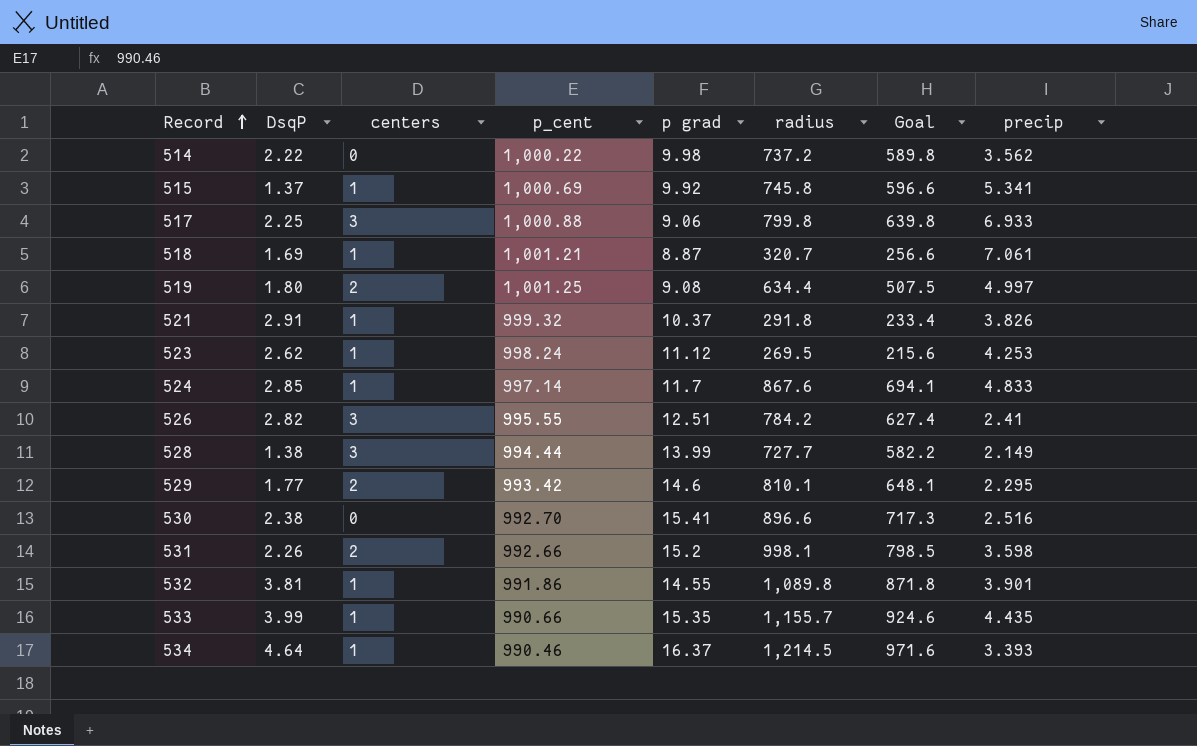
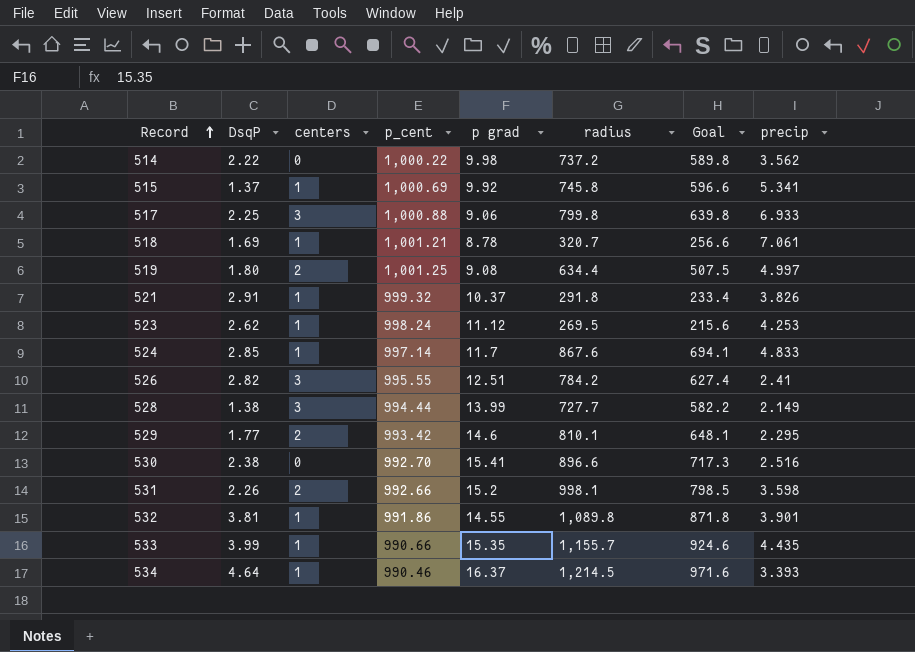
518 | p grad: 8.87 -> 8.78

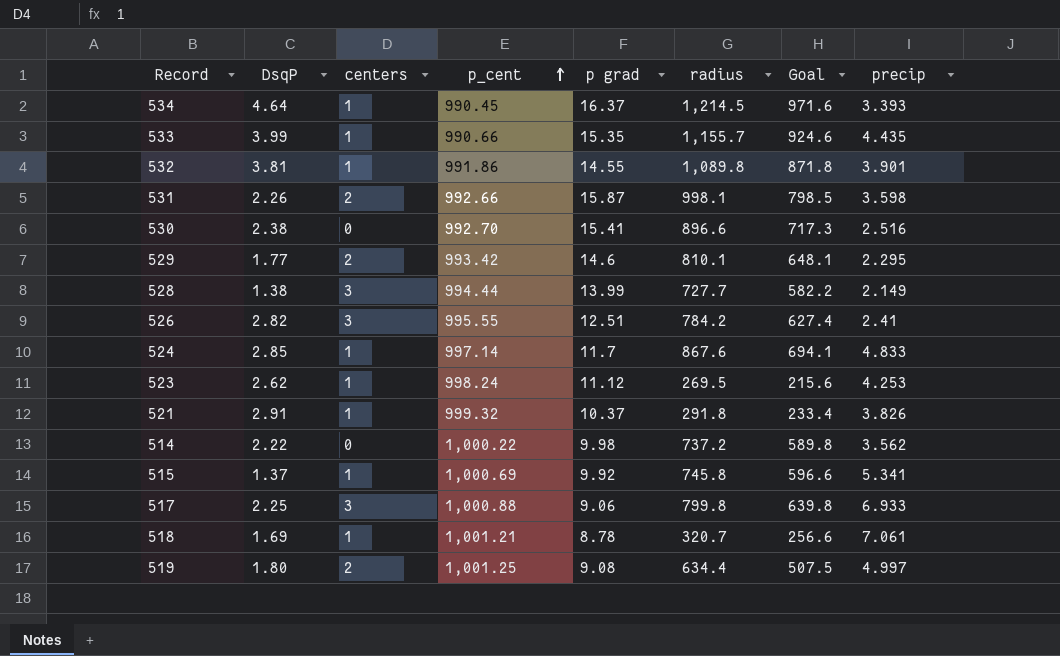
row order: Record ascending -> p_cent ascending
534 | p_cent: 990.46 -> 990.45
531 | p grad: 15.2 -> 15.87

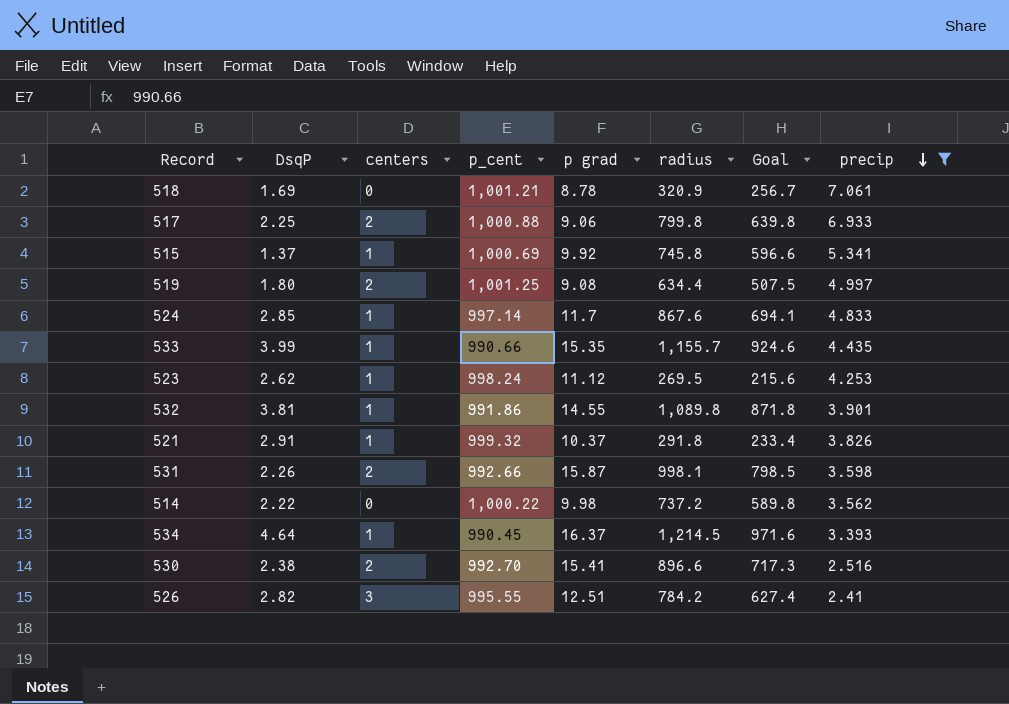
filter: none -> precip >= 2.41
row order: p_cent ascending -> precip descending
518 | centers: 1 -> 0
518 | radius: 320.7 -> 320.9
518 | Goal: 256.6 -> 256.7
517 | centers: 3 -> 2
530 | centers: 0 -> 2

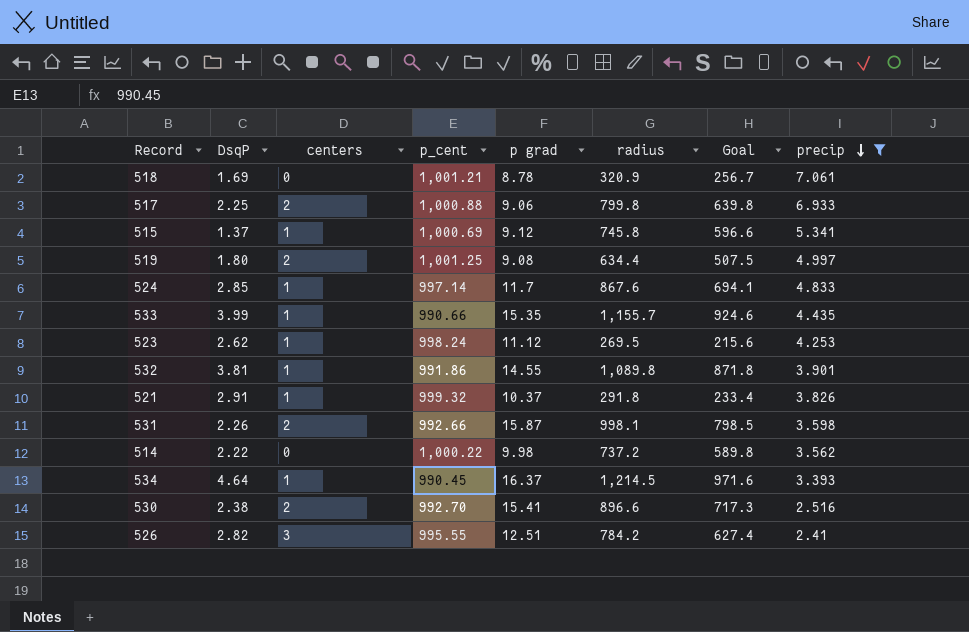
515 | p grad: 9.92 -> 9.12

